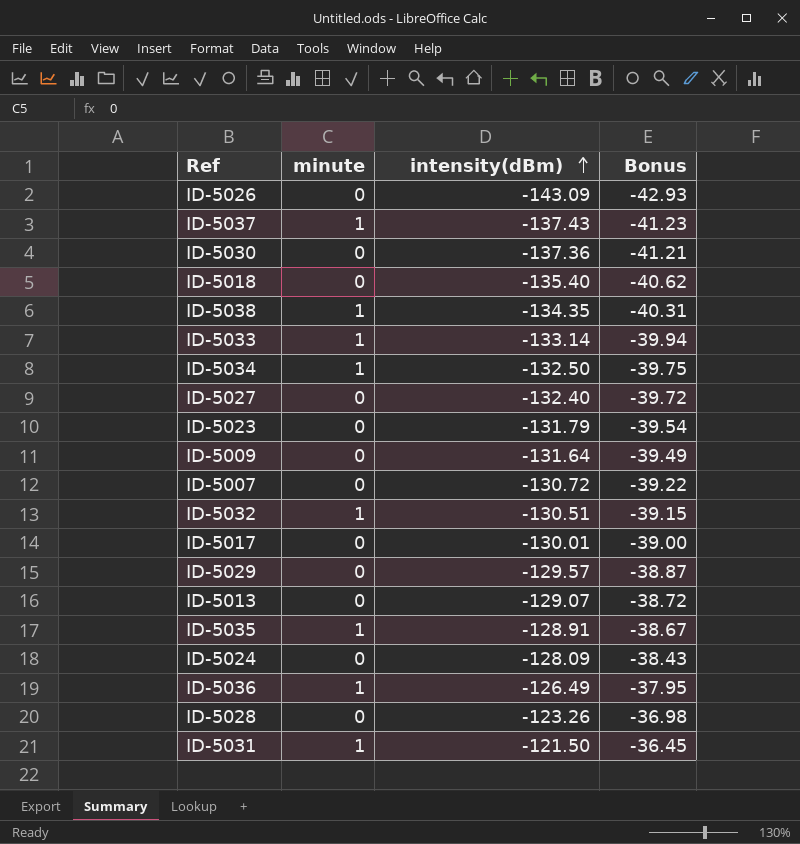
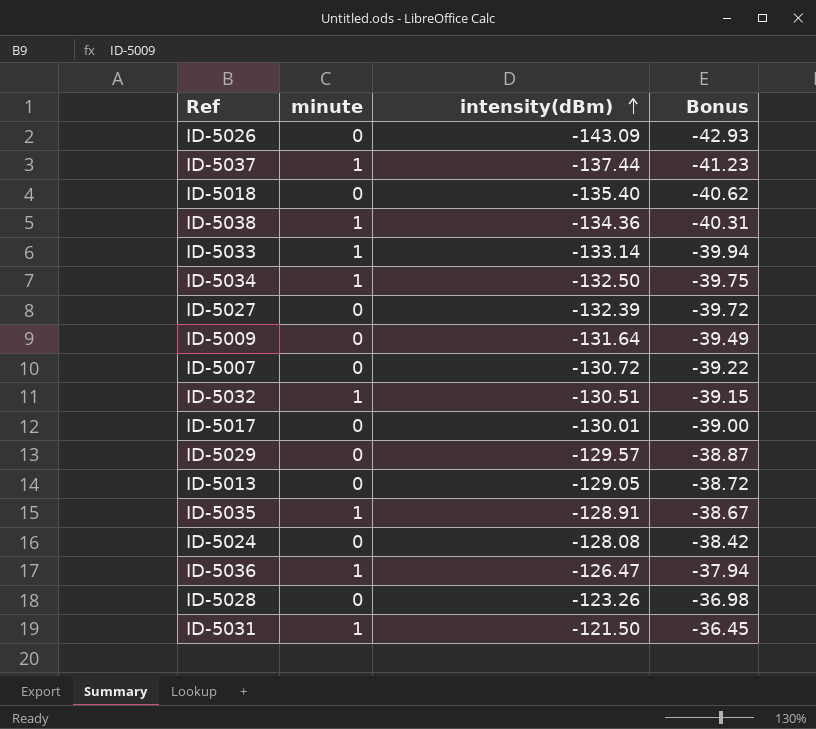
row ID-5030: 0 | -137.36 | -41.21 -> none
row ID-5023: 0 | -131.79 | -39.54 -> none
ID-5037 | intensity(dBm): -137.43 -> -137.44
ID-5038 | intensity(dBm): -134.35 -> -134.36
ID-5027 | intensity(dBm): -132.40 -> -132.39
ID-5013 | intensity(dBm): -129.07 -> -129.05
ID-5024 | intensity(dBm): -128.09 -> -128.08
ID-5024 | Bonus: -38.43 -> -38.42
ID-5036 | intensity(dBm): -126.49 -> -126.47
ID-5036 | Bonus: -37.95 -> -37.94

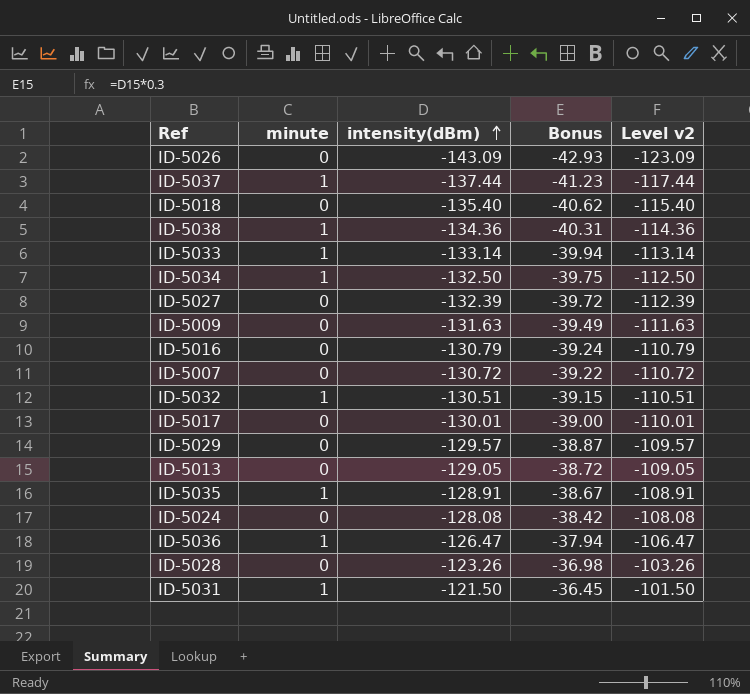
column Level v2 | formula: none -> [intensity(dBm)] + 20
ID-5009 | intensity(dBm): -131.64 -> -131.63
row ID-5016: none -> 0 | -130.79 | -39.24 | -110.79

